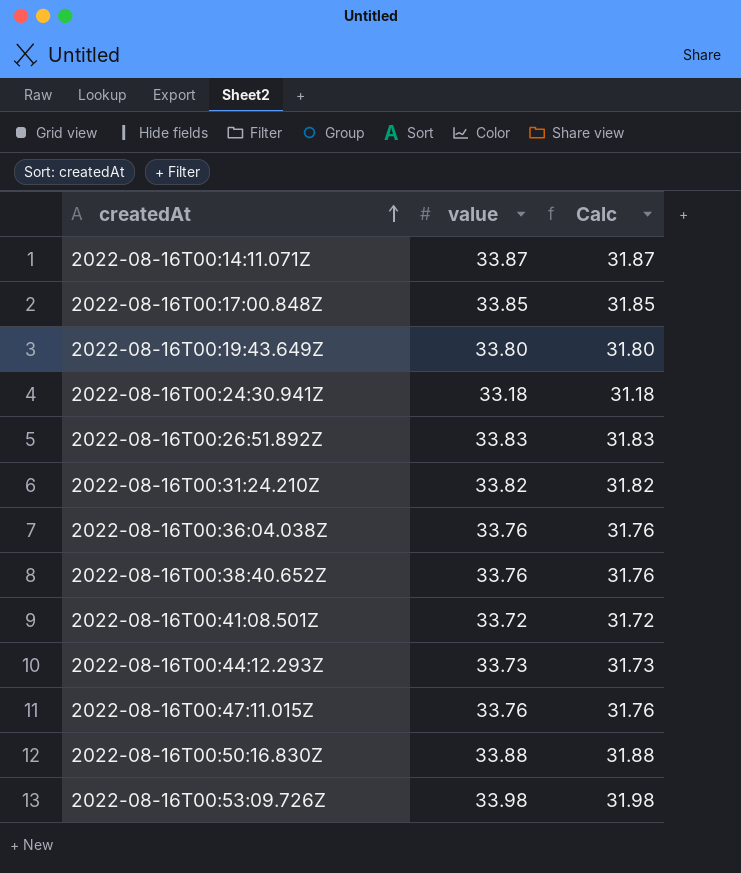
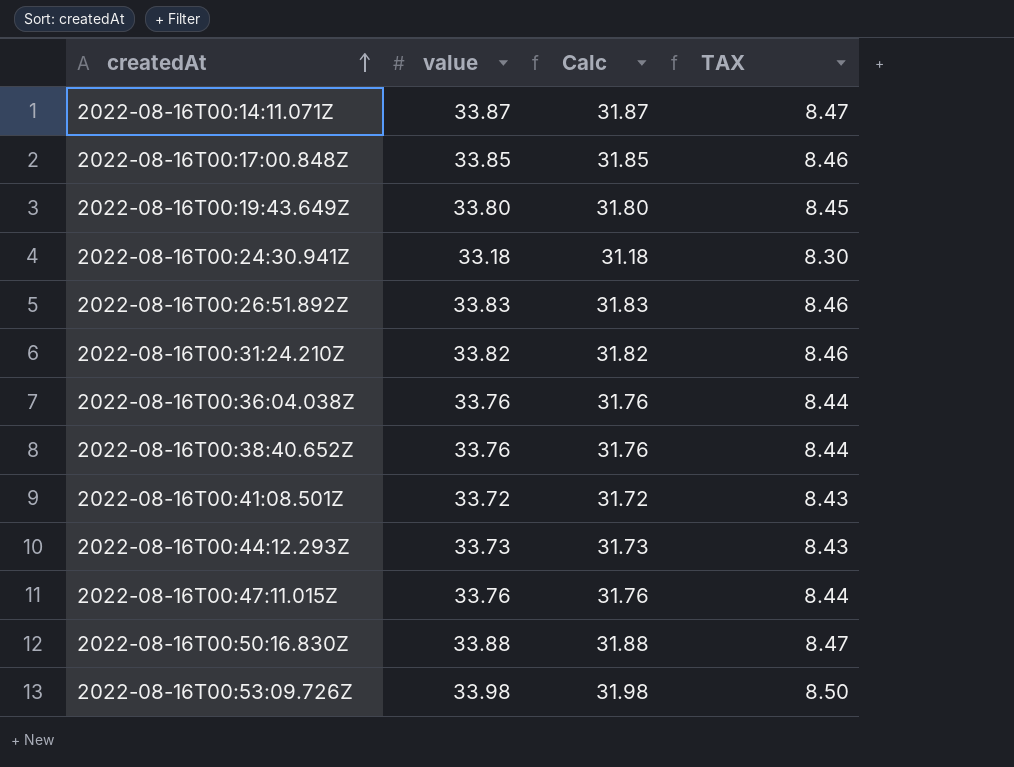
column TAX | formula: none -> [value] * 0.25

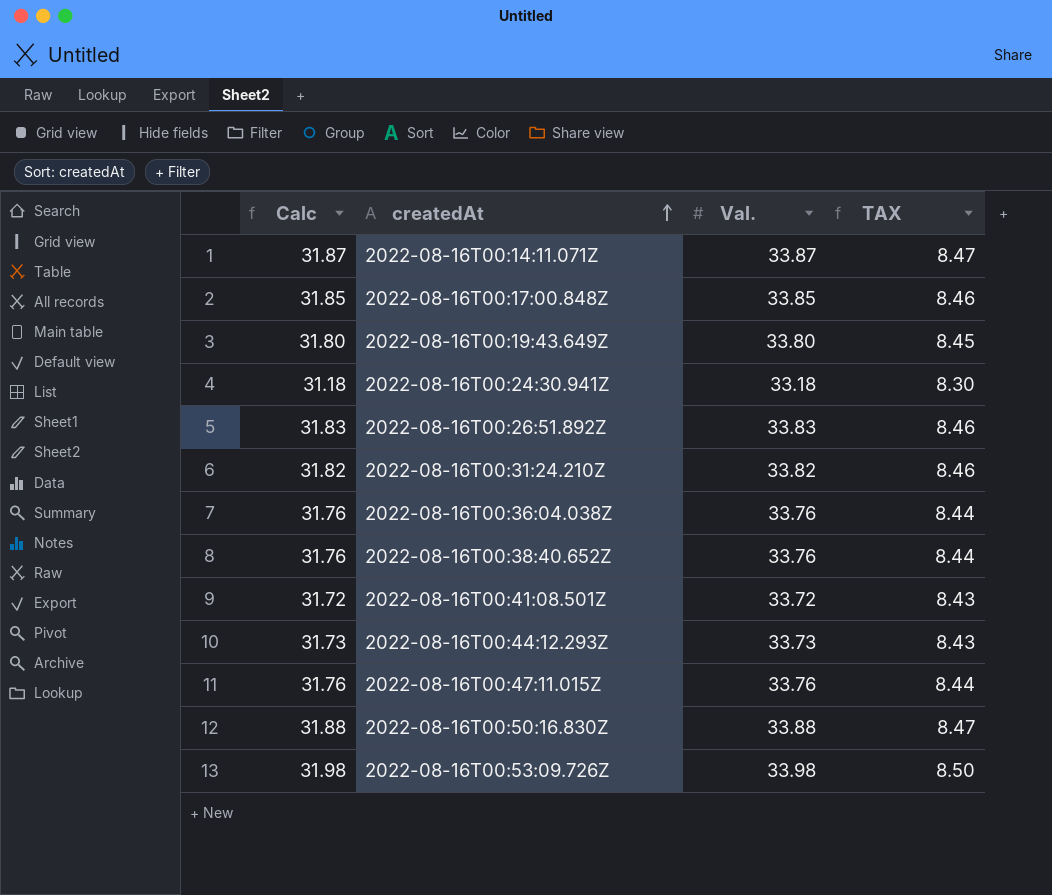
column Calc | position: 3 -> 1
column name: value -> Val.

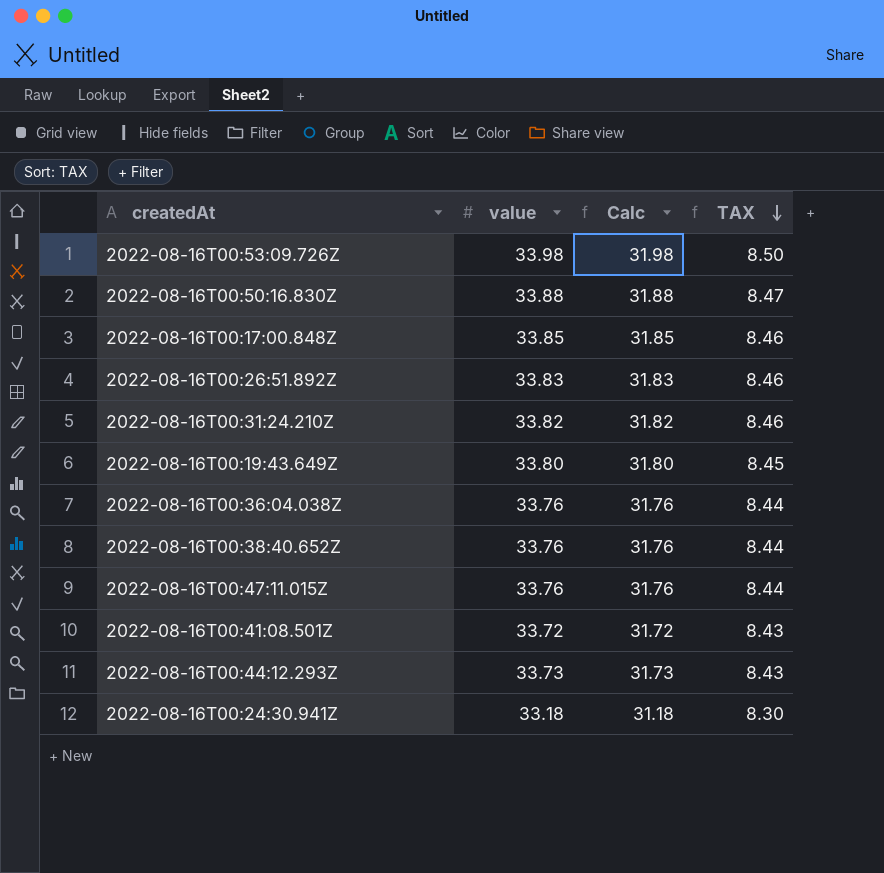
row order: createdAt ascending -> TAX descending
column name: Val. -> value
column Calc | position: 1 -> 3
row 2022-08-16T00:14:11.071Z: 31.87 | 33.87 | 8.47 -> none

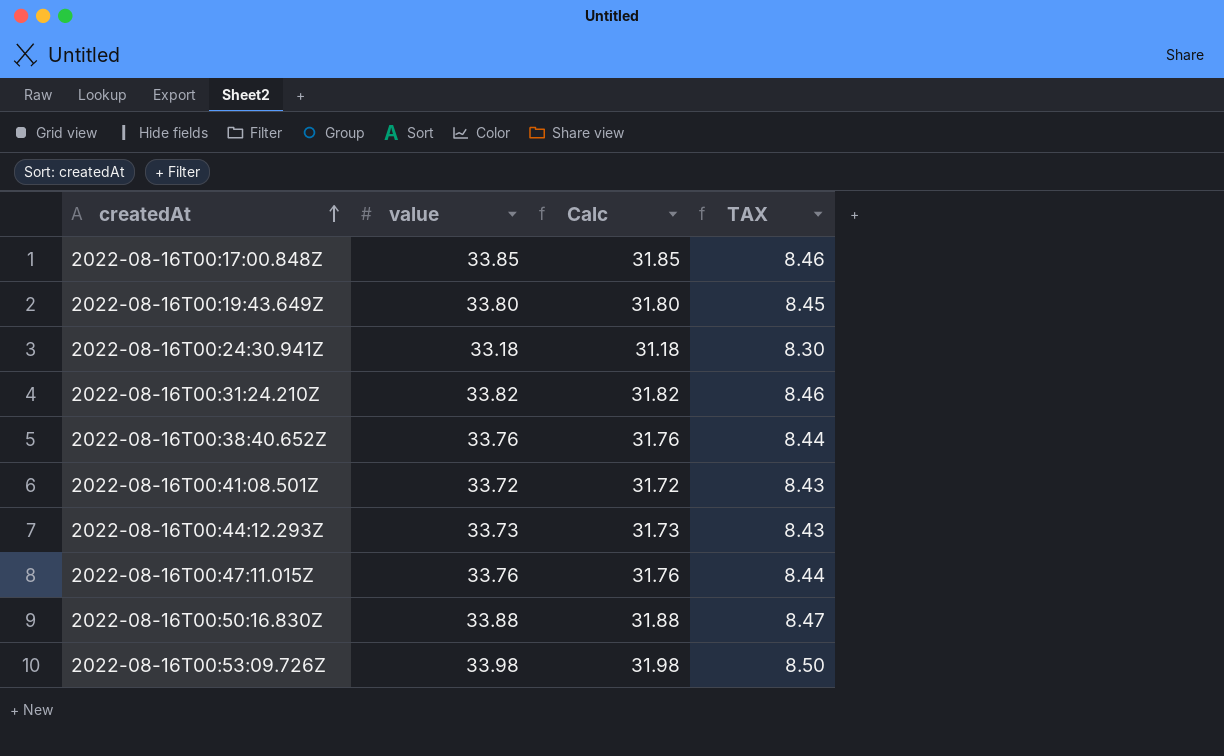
row order: TAX descending -> createdAt ascending
row 2022-08-16T00:26:51.892Z: 33.83 | 31.83 | 8.46 -> none
row 2022-08-16T00:36:04.038Z: 33.76 | 31.76 | 8.44 -> none

